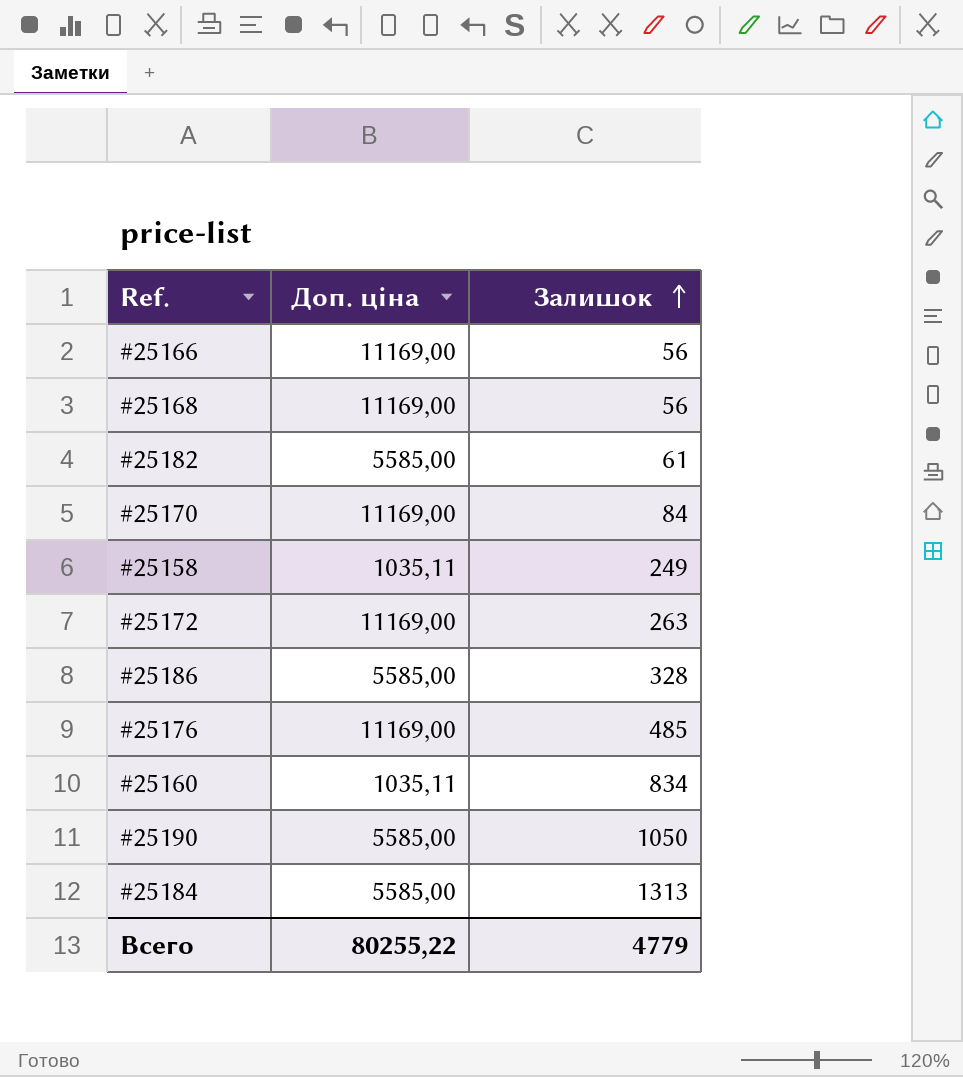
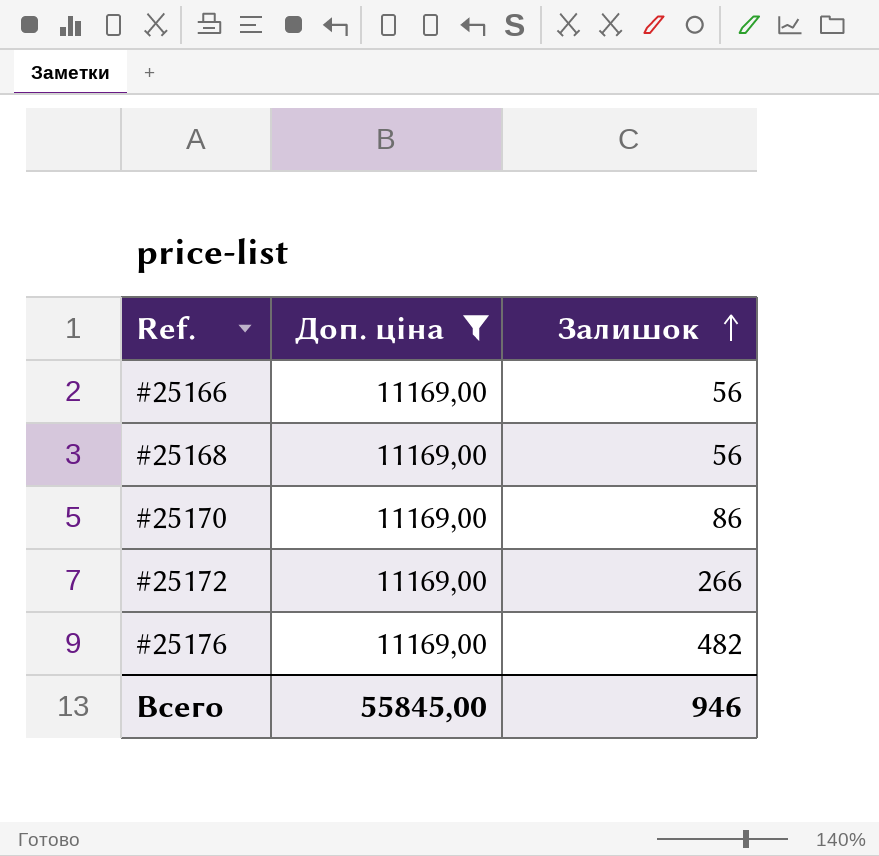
filter: none -> Доп. ціна = 11169,00
#25170 | Залишок: 84 -> 86
#25172 | Залишок: 263 -> 266
#25176 | Залишок: 485 -> 482
Всего | Доп. ціна: 80255,22 -> 55845,00
Всего | Залишок: 4779 -> 946

